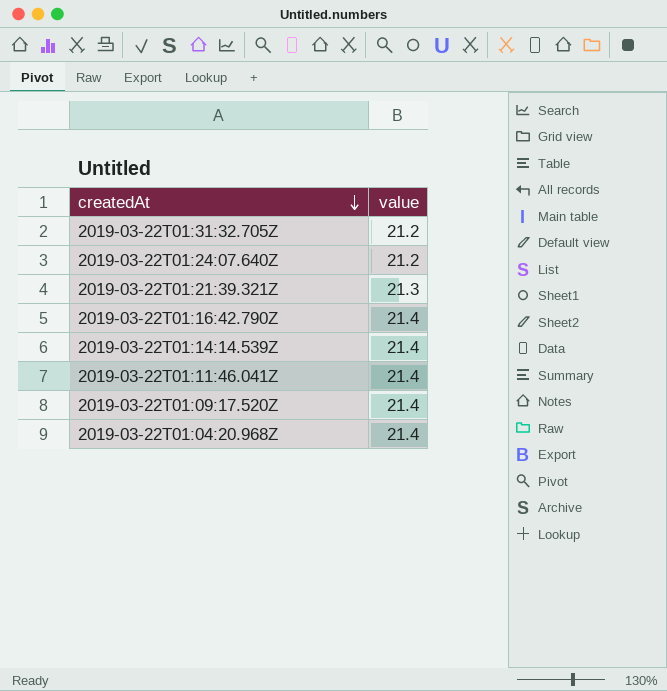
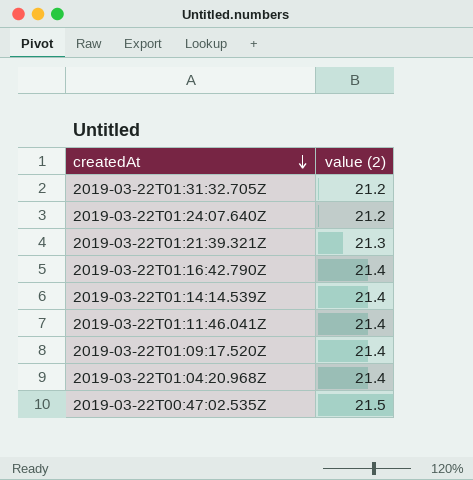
column name: value -> value (2)
row 2019-03-22T00:47:02.535Z: none -> 21.5

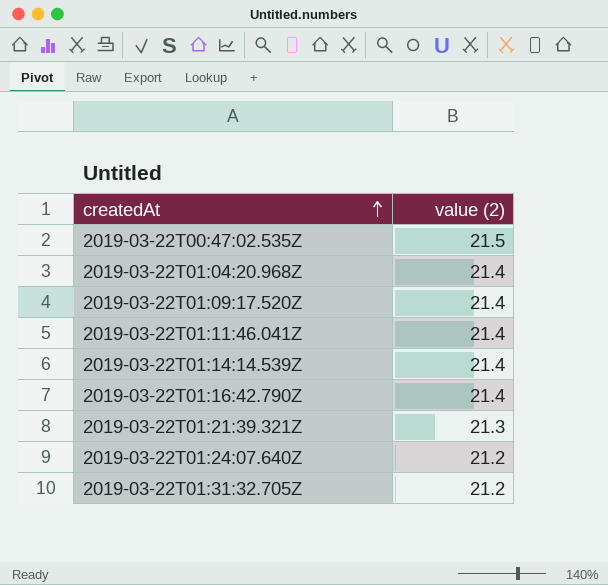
row order: createdAt descending -> createdAt ascending

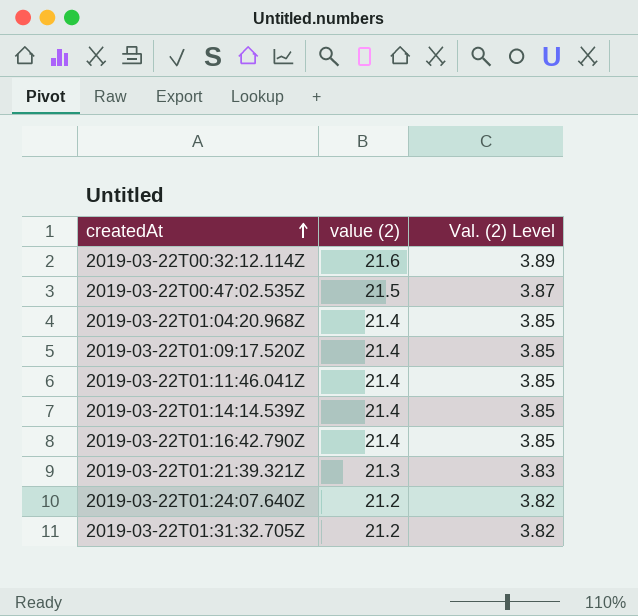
column Val. (2) Level | formula: none -> [value (2)] * 0.18
row 2019-03-22T00:32:12.114Z: none -> 21.6 | 3.89

